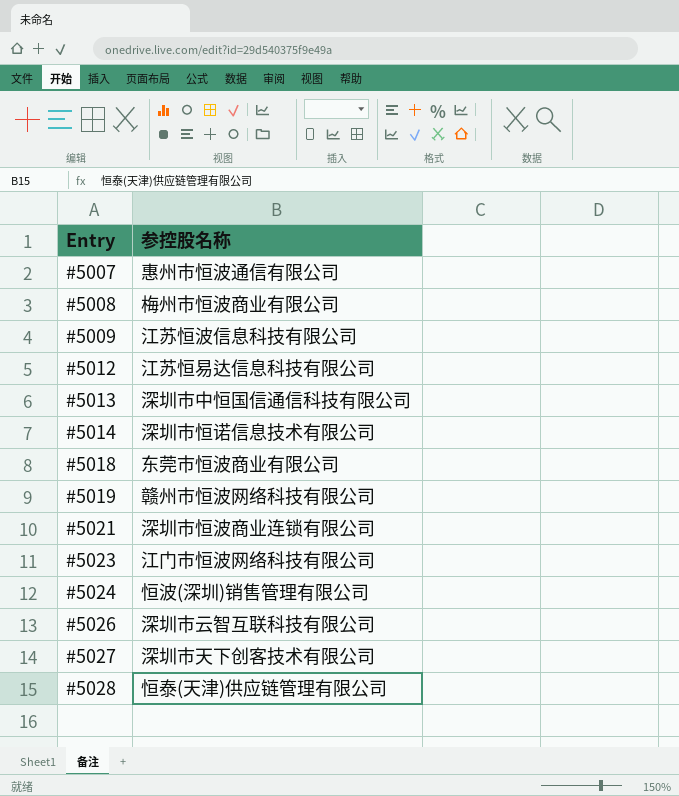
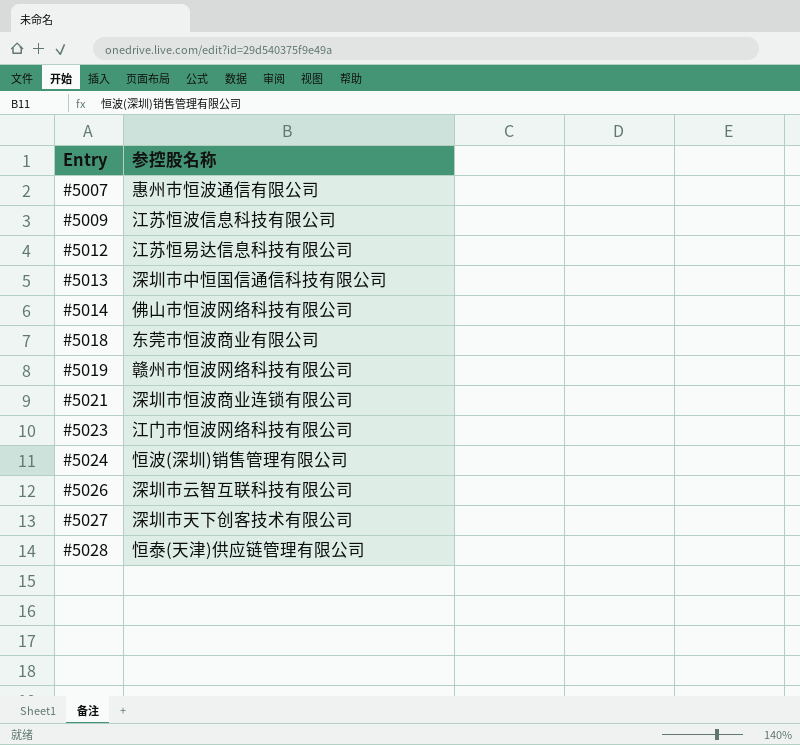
row #5008: 梅州市恒波商业有限公司 -> none
#5014 | 参控股名称: 深圳市恒诺信息技术有限公司 -> 佛山市恒波网络科技有限公司

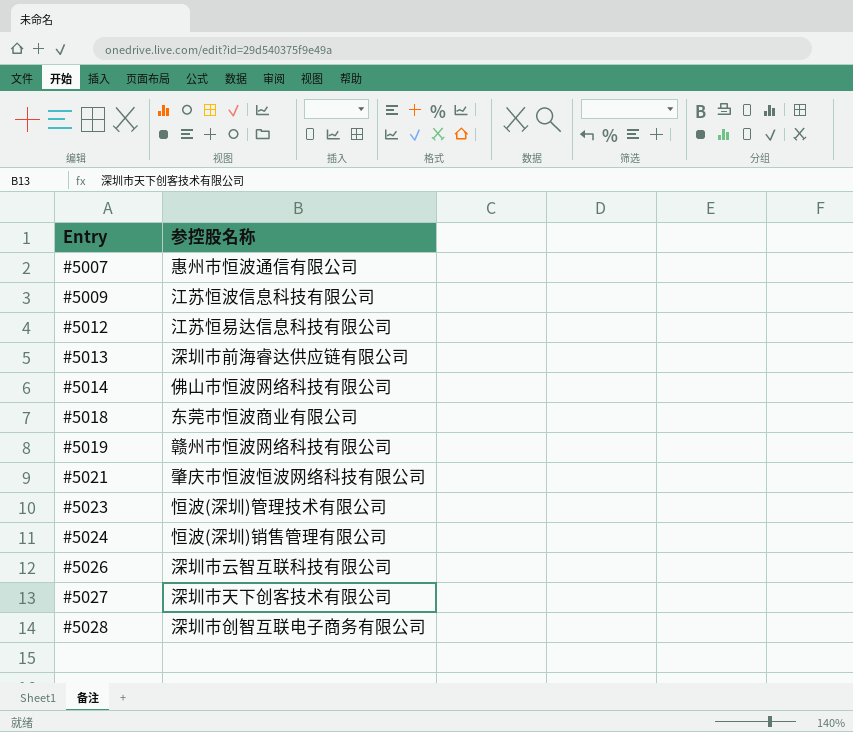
#5013 | 参控股名称: 深圳市中恒国信通信科技有限公司 -> 深圳市前海睿达供应链有限公司
#5021 | 参控股名称: 深圳市恒波商业连锁有限公司 -> 肇庆市恒波恒波网络科技有限公司
#5023 | 参控股名称: 江门市恒波网络科技有限公司 -> 恒波(深圳)管理技术有限公司
#5028 | 参控股名称: 恒泰(天津)供应链管理有限公司 -> 深圳市创智互联电子商务有限公司

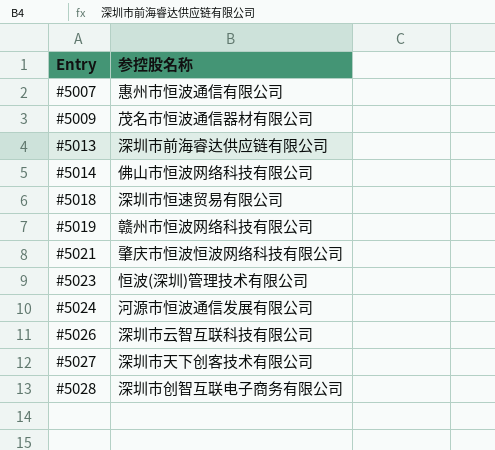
row #5012: 江苏恒易达信息科技有限公司 -> none
#5009 | 参控股名称: 江苏恒波信息科技有限公司 -> 茂名市恒波通信器材有限公司
#5018 | 参控股名称: 东莞市恒波商业有限公司 -> 深圳市恒速贸易有限公司
#5024 | 参控股名称: 恒波(深圳)销售管理有限公司 -> 河源市恒波通信发展有限公司

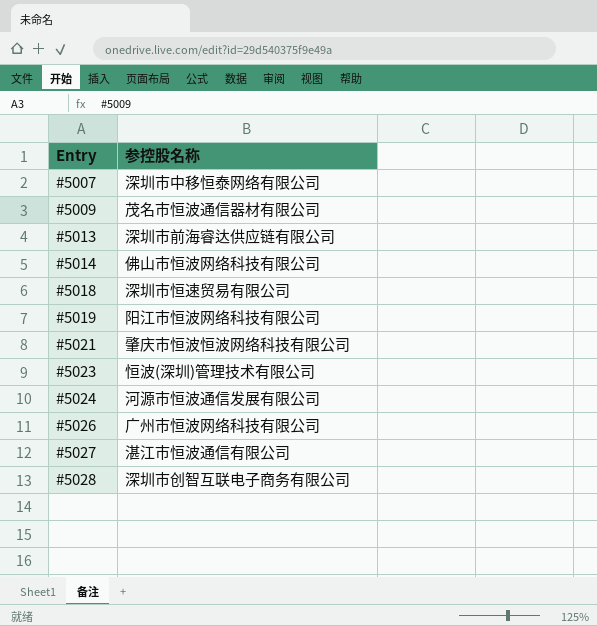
#5007 | 参控股名称: 惠州市恒波通信有限公司 -> 深圳市中移恒泰网络有限公司
#5019 | 参控股名称: 赣州市恒波网络科技有限公司 -> 阳江市恒波网络科技有限公司
#5026 | 参控股名称: 深圳市云智互联科技有限公司 -> 广州市恒波网络科技有限公司
#5027 | 参控股名称: 深圳市天下创客技术有限公司 -> 湛江市恒波通信有限公司

